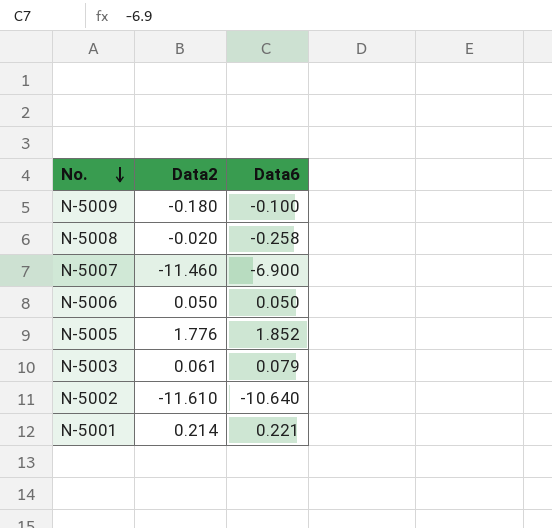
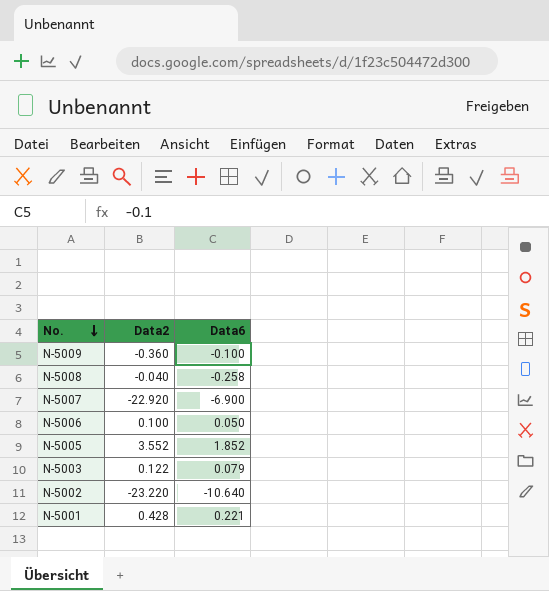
N-5009 | Data2: -0.180 -> -0.360
N-5008 | Data2: -0.020 -> -0.040
N-5007 | Data2: -11.460 -> -22.920
N-5006 | Data2: 0.050 -> 0.100
N-5005 | Data2: 1.776 -> 3.552
N-5003 | Data2: 0.061 -> 0.122
N-5002 | Data2: -11.610 -> -23.220
N-5001 | Data2: 0.214 -> 0.428

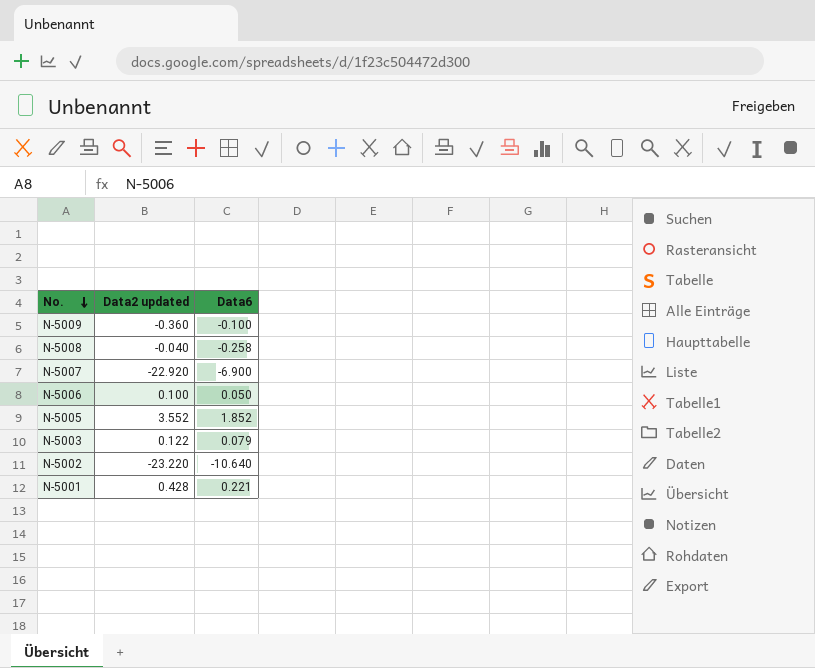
column name: Data2 -> Data2 updated

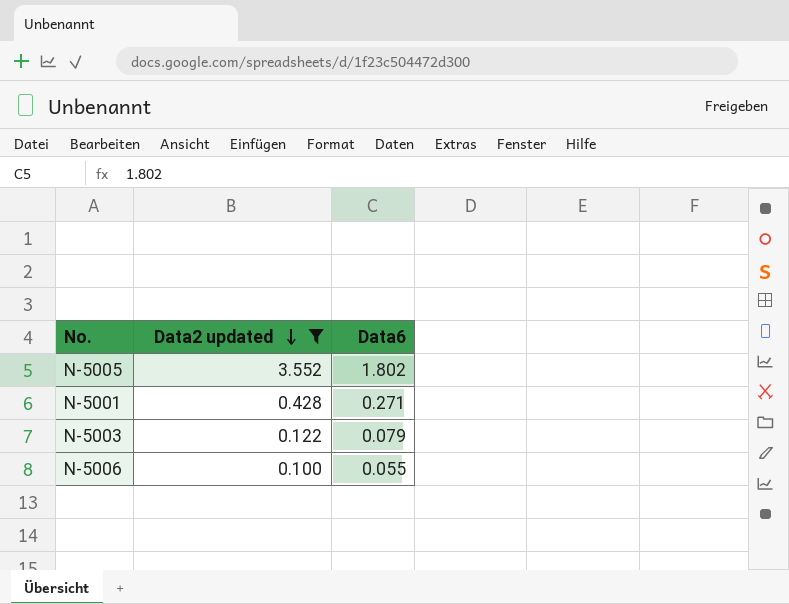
filter: none -> Data2 updated >= 0.100
row order: No. descending -> Data2 updated descending
N-5005 | Data6: 1.852 -> 1.802
N-5001 | Data6: 0.221 -> 0.271
N-5006 | Data6: 0.050 -> 0.055

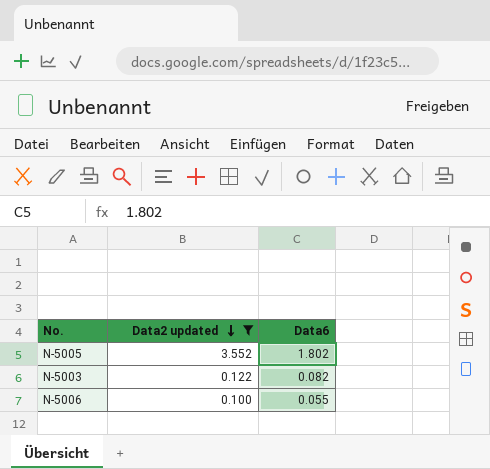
row N-5001: 0.428 | 0.271 -> none
N-5003 | Data6: 0.079 -> 0.082

